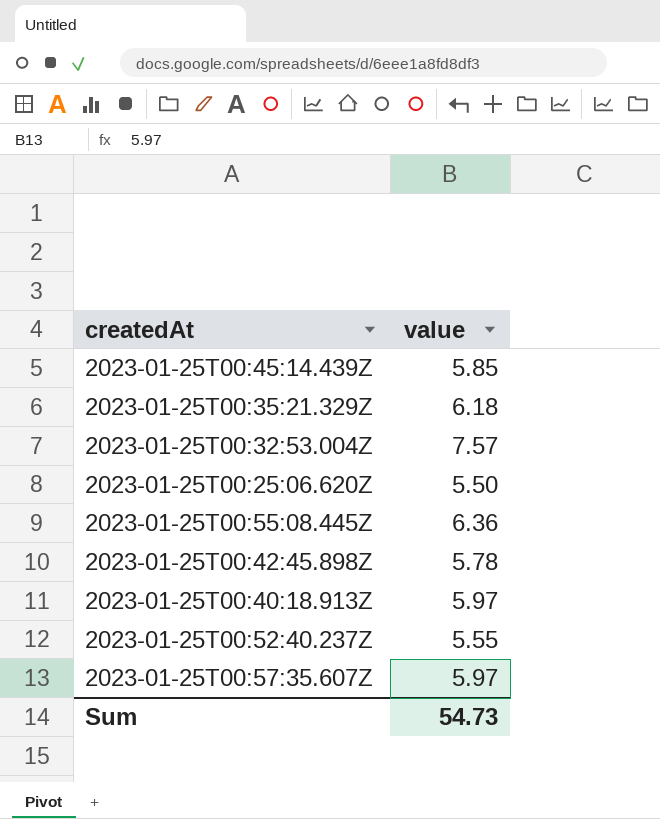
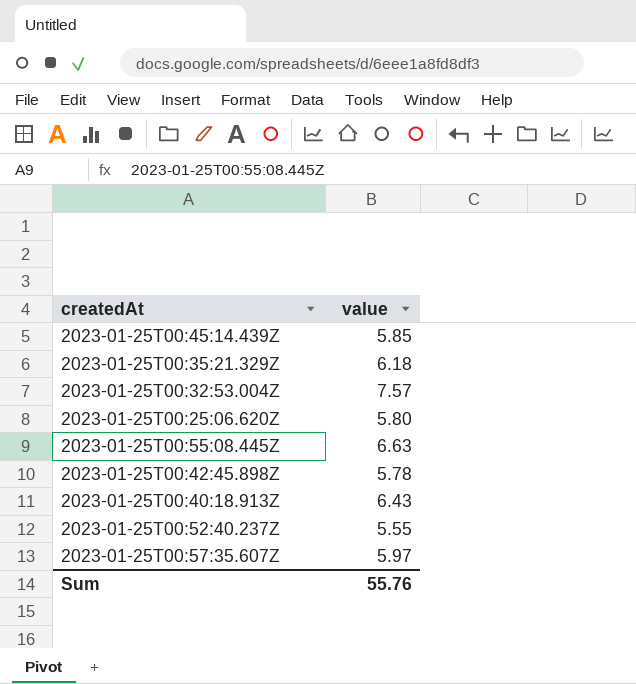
2023-01-25T00:25:06.620Z | value: 5.50 -> 5.80
2023-01-25T00:55:08.445Z | value: 6.36 -> 6.63
2023-01-25T00:40:18.913Z | value: 5.97 -> 6.43
Sum | value: 54.73 -> 55.76

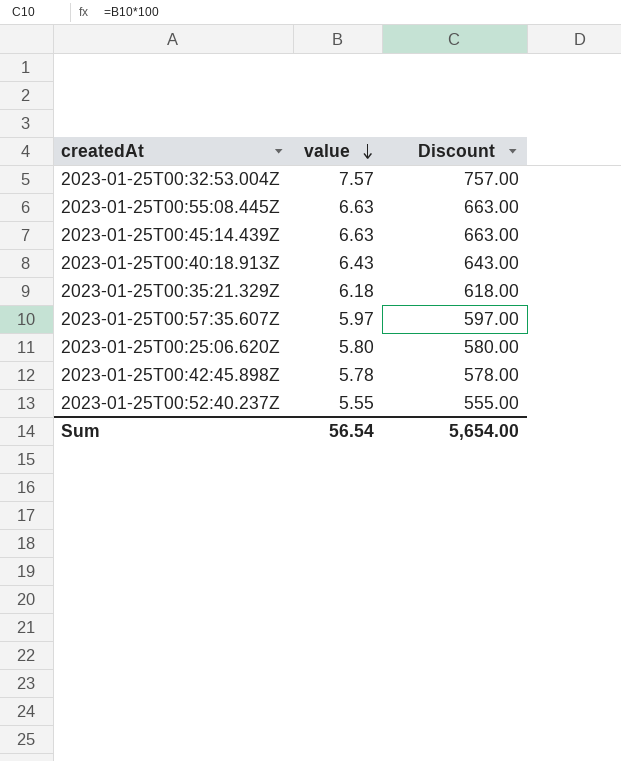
row order: none -> value descending
column Discount | formula: none -> [value] * 100
2023-01-25T00:45:14.439Z | value: 5.85 -> 6.63
Sum | value: 55.76 -> 56.54

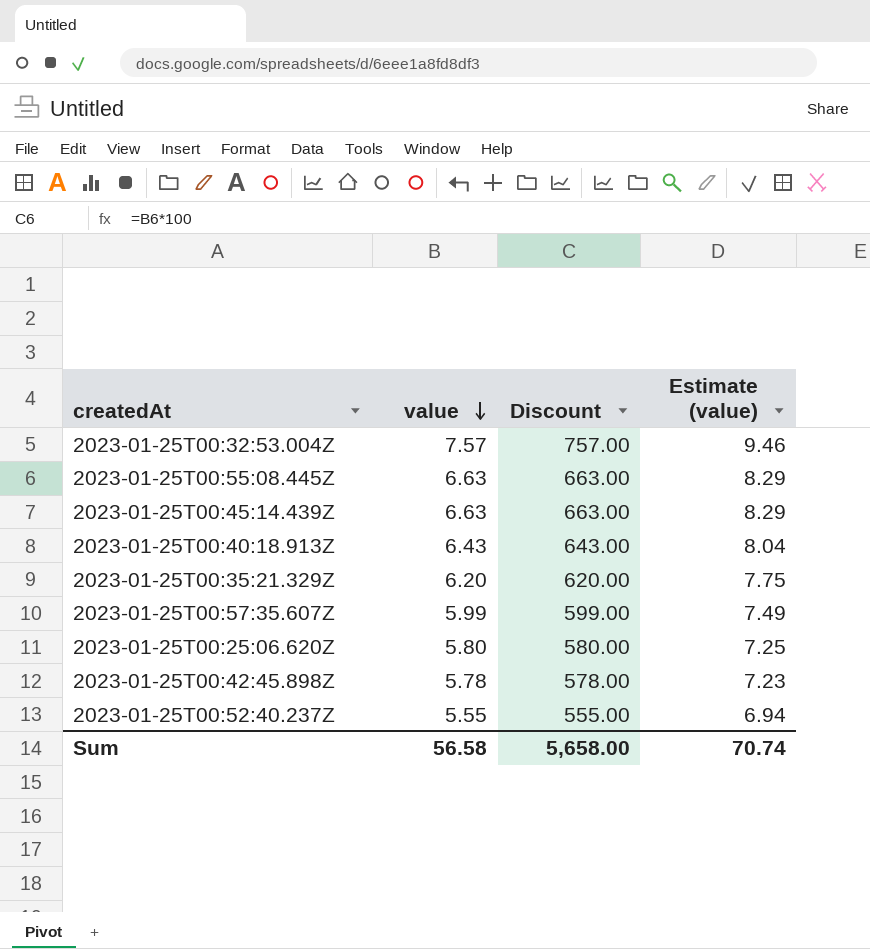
column Estimate (value) | formula: none -> [value] * 1.25
2023-01-25T00:35:21.329Z | value: 6.18 -> 6.20
2023-01-25T00:35:21.329Z | Discount: 618.00 -> 620.00
2023-01-25T00:57:35.607Z | value: 5.97 -> 5.99
2023-01-25T00:57:35.607Z | Discount: 597.00 -> 599.00
Sum | value: 56.54 -> 56.58
Sum | Discount: 5,654.00 -> 5,658.00

